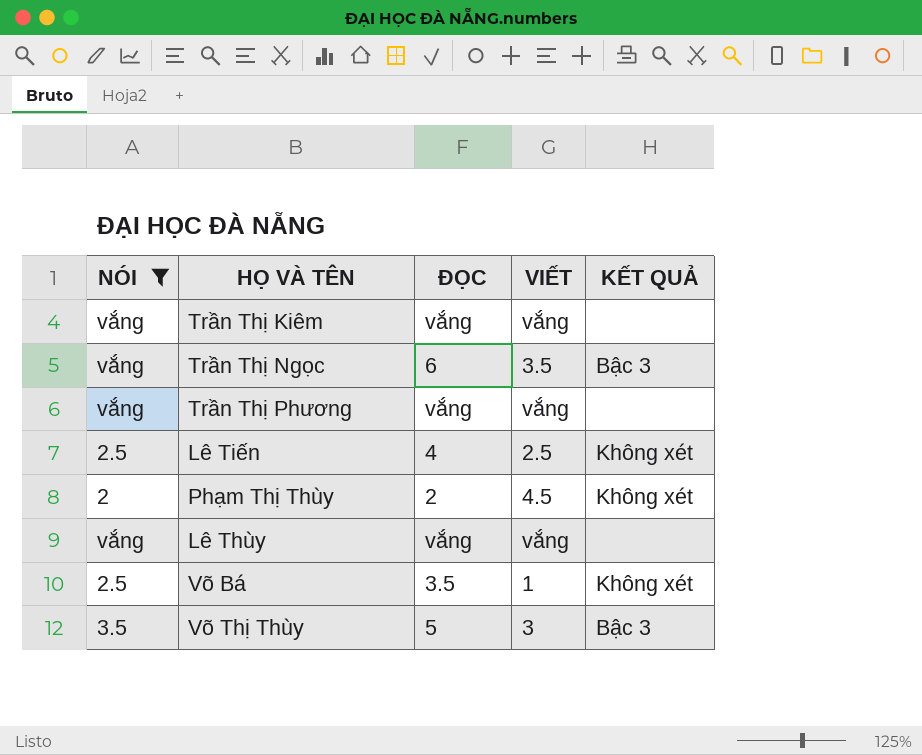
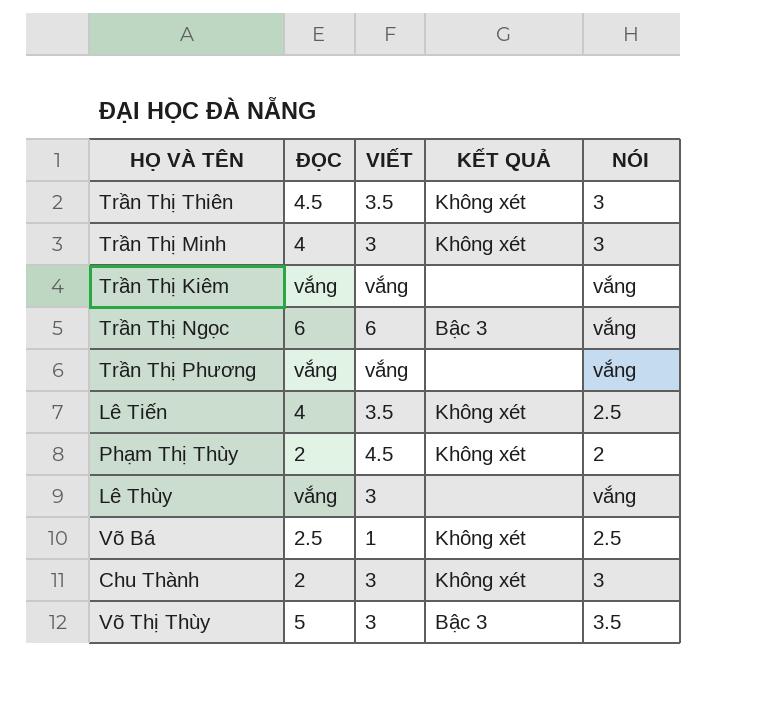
filter: NÓI != 3 -> none
column NÓI | position: 1 -> 5
Trần Thị Ngọc | VIẾT: 3.5 -> 6
Lê Tiến | VIẾT: 2.5 -> 3.5
Lê Thùy | VIẾT: vắng -> 3
Võ Bá | ĐỌC: 3.5 -> 2.5

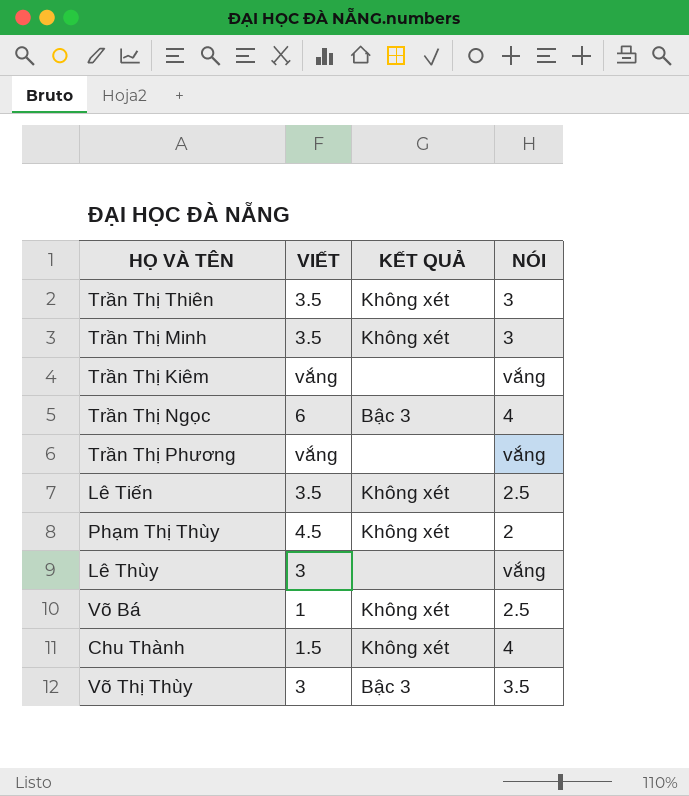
column ĐỌC | position: 2 -> none
Trần Thị Minh | VIẾT: 3 -> 3.5
Trần Thị Ngọc | NÓI: vắng -> 4
Chu Thành | VIẾT: 3 -> 1.5
Chu Thành | NÓI: 3 -> 4

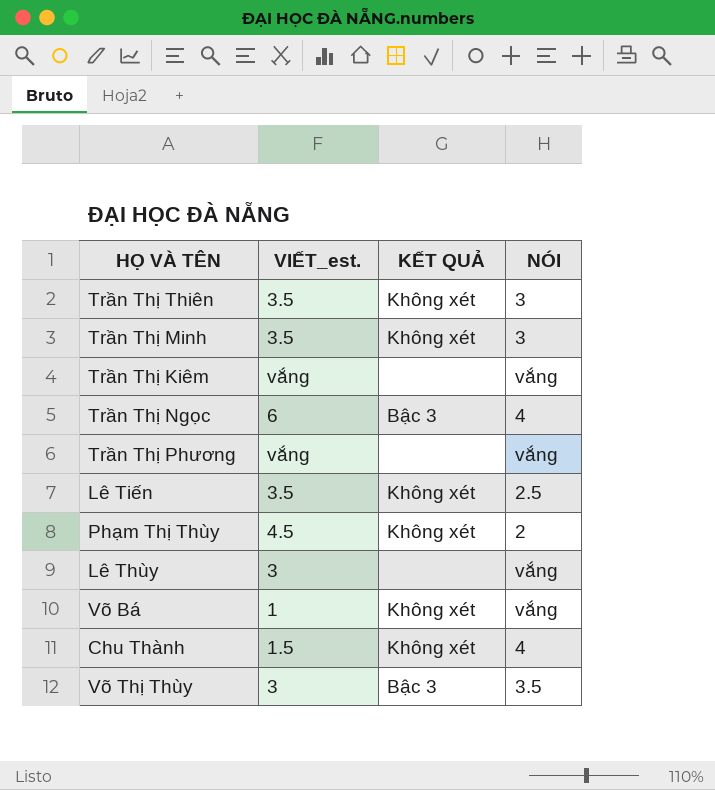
column name: VIẾT -> VIẾT_est.
Võ Bá | NÓI: 2.5 -> vắng

